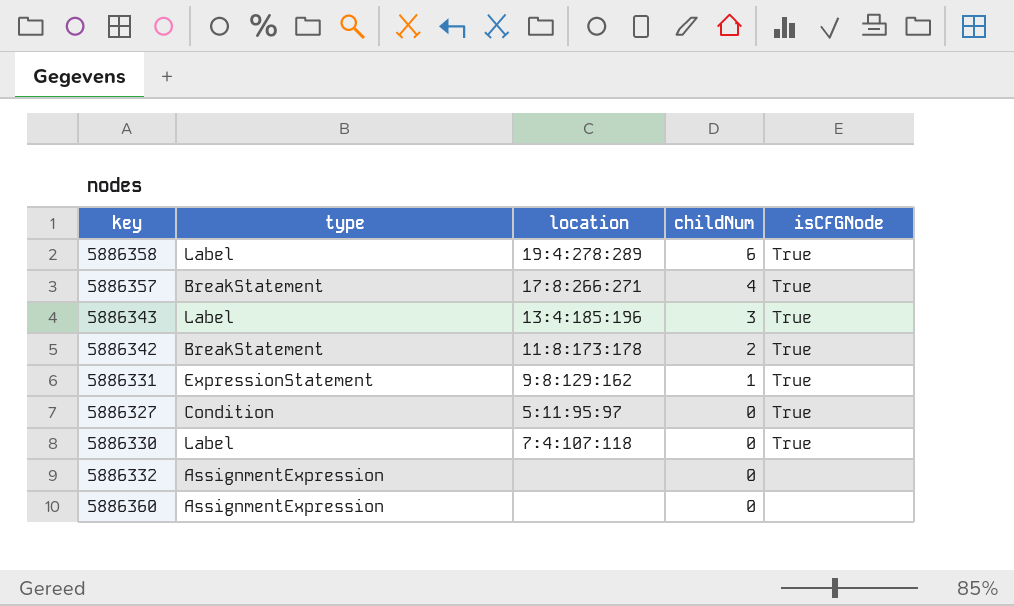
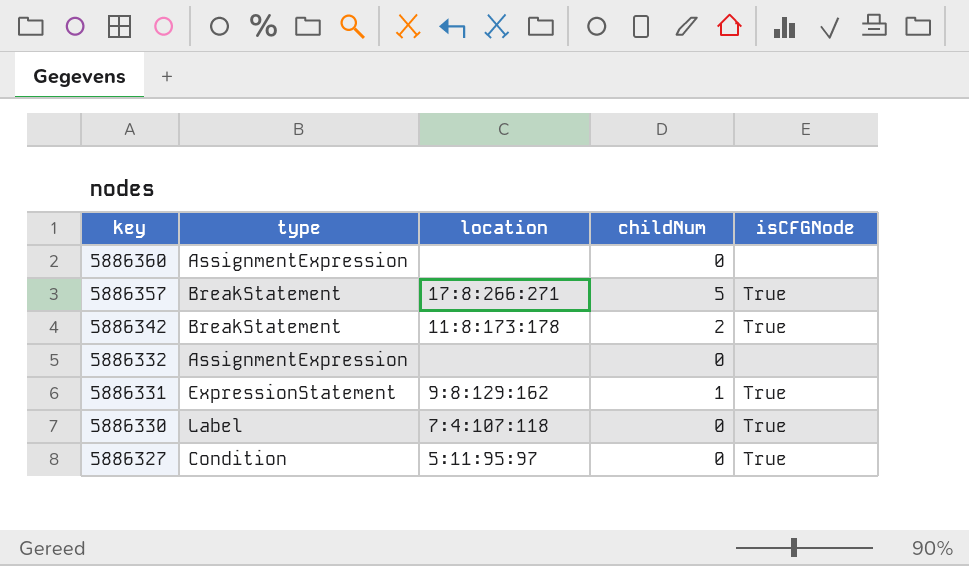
row order: childNum descending -> key descending
row 5886358: Label | 19:4:278:289 | 6 | True -> none
row 5886343: Label | 13:4:185:196 | 3 | True -> none
5886357 | childNum: 4 -> 5

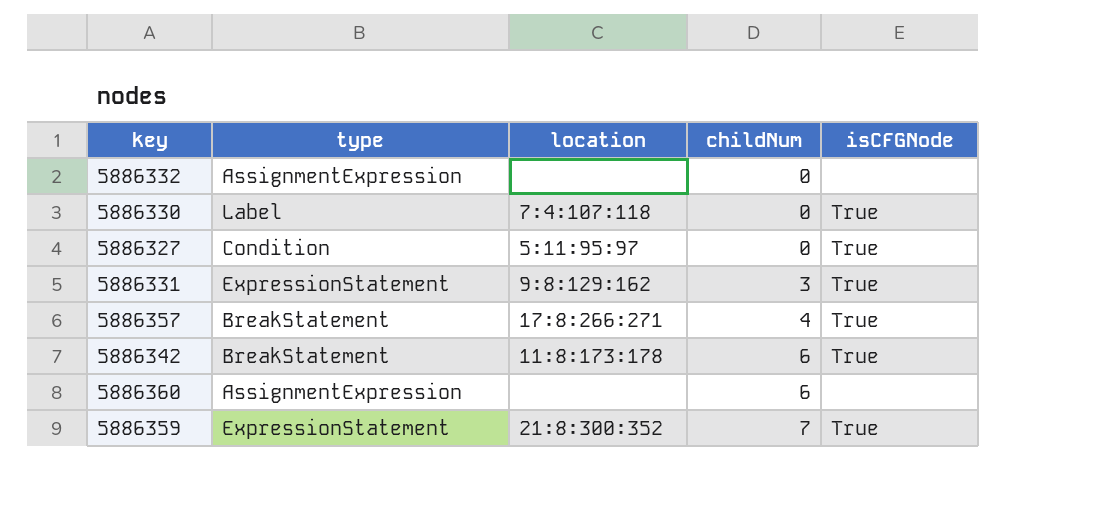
row order: key descending -> childNum ascending
5886331 | childNum: 1 -> 3
5886357 | childNum: 5 -> 4
5886342 | childNum: 2 -> 6
5886360 | childNum: 0 -> 6
row 5886359: none -> ExpressionStatement | 21:8:300:352 | 7 | True

